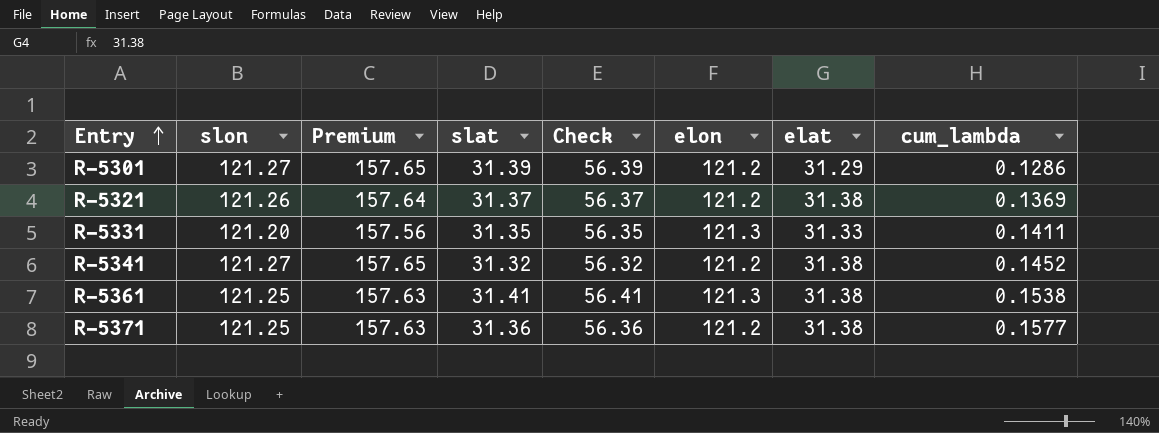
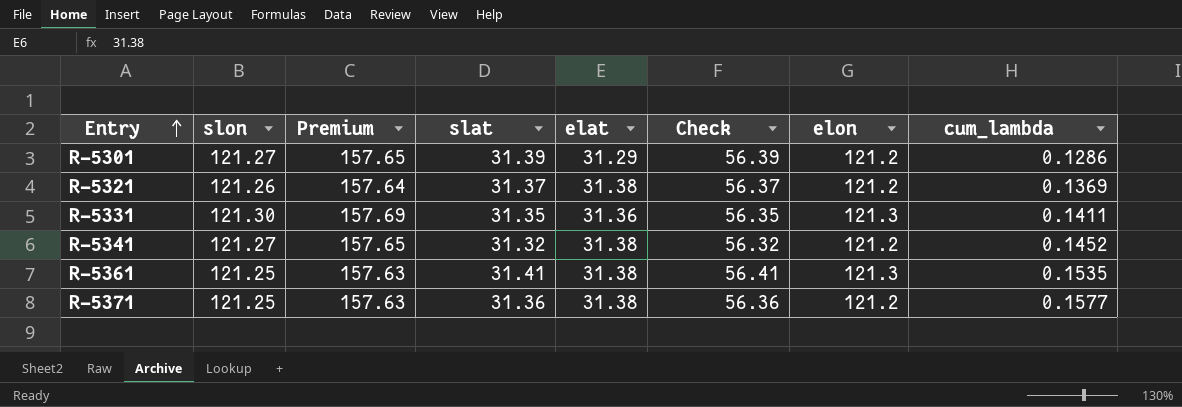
column elat | position: 7 -> 5
R-5331 | slon: 121.20 -> 121.30
R-5331 | Premium: 157.56 -> 157.69
R-5331 | elat: 31.33 -> 31.36
R-5361 | cum_lambda: 0.1538 -> 0.1535

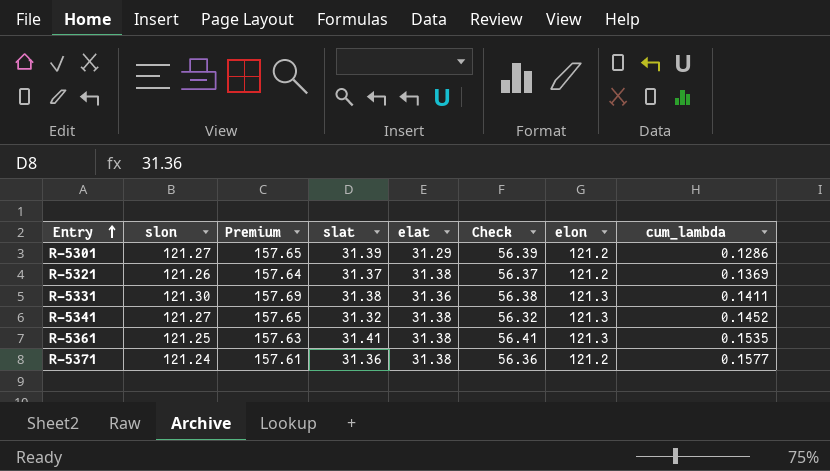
R-5331 | slat: 31.35 -> 31.38
R-5331 | Check: 56.35 -> 56.38
R-5341 | elon: 121.2 -> 121.3
R-5371 | slon: 121.25 -> 121.24
R-5371 | Premium: 157.63 -> 157.61

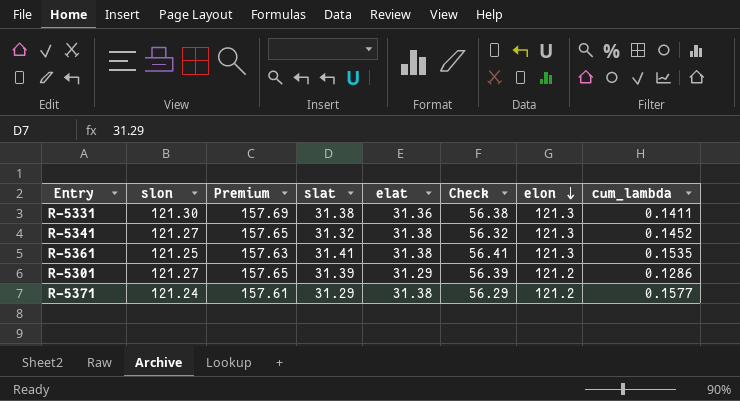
row order: Entry ascending -> elon descending
row R-5321: 121.26 | 157.64 | 31.37 | 31.38 | 56.37 | 121.2 | 0.1369 -> none
R-5371 | slat: 31.36 -> 31.29
R-5371 | Check: 56.36 -> 56.29

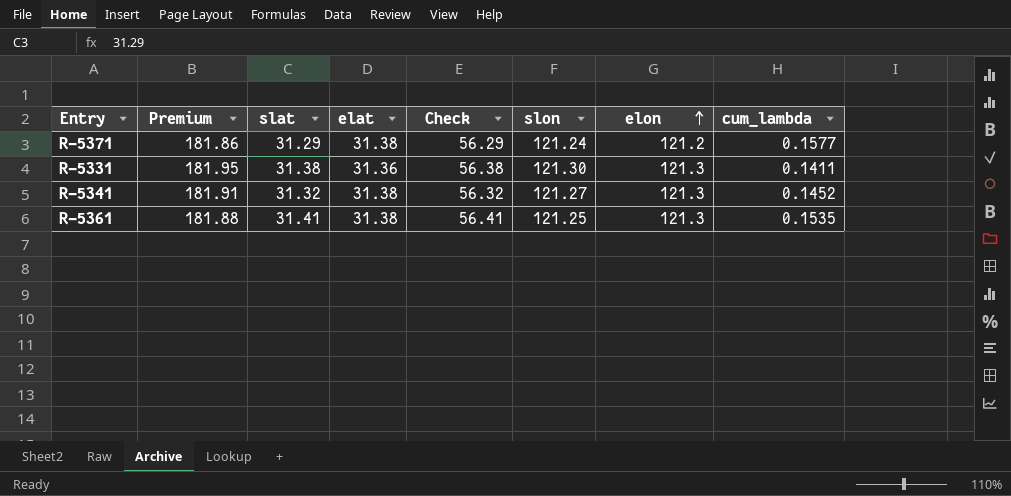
row order: elon descending -> elon ascending
column Premium | formula: [slon] * 1.3 -> [slon] * 1.5
column slon | position: 2 -> 6
row R-5301: 121.27 | 157.65 | 31.39 | 31.29 | 56.39 | 121.2 | 0.1286 -> none

